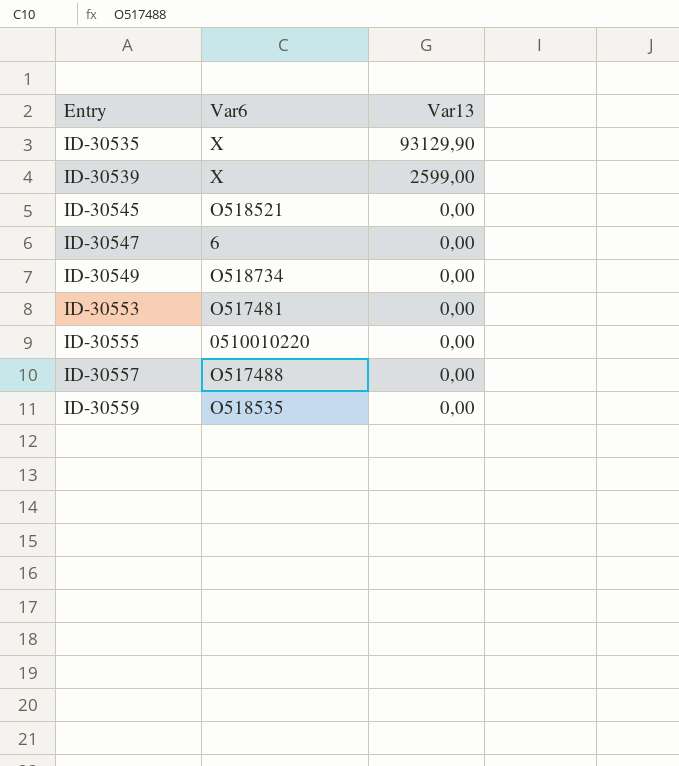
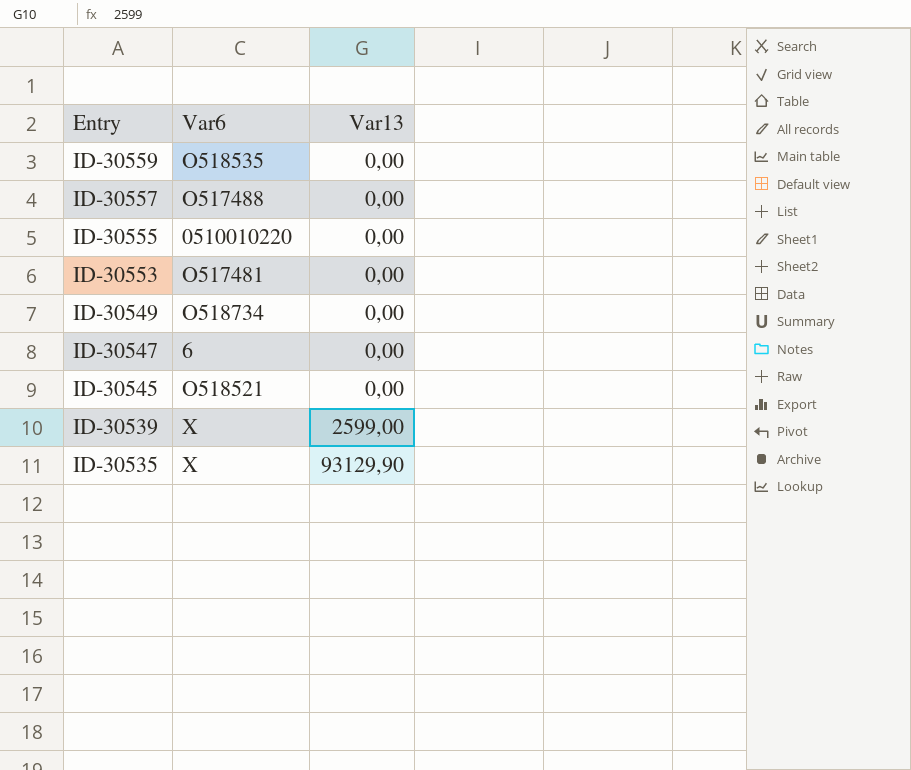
row order: Entry ascending -> Entry descending

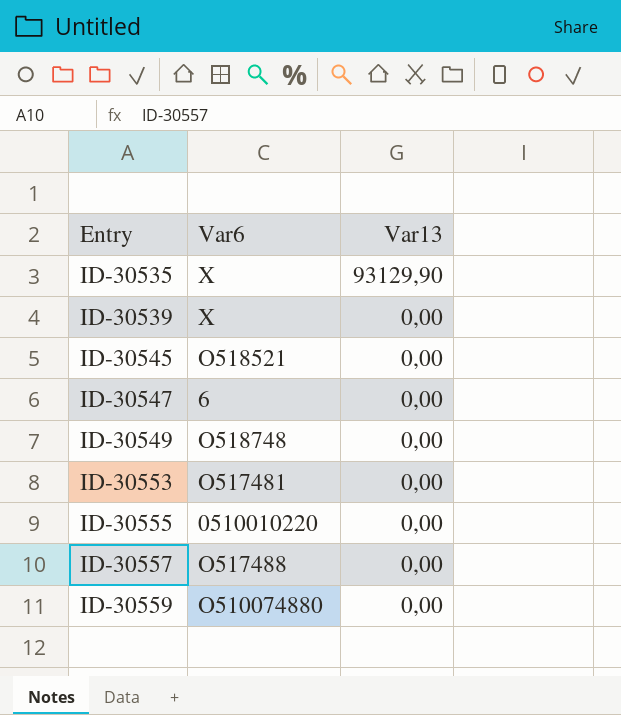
row order: Entry descending -> Entry ascending
ID-30539 | Var13: 2599,00 -> 0,00
ID-30549 | Var6: О518734 -> О518748
ID-30559 | Var6: О518535 -> О510074880

